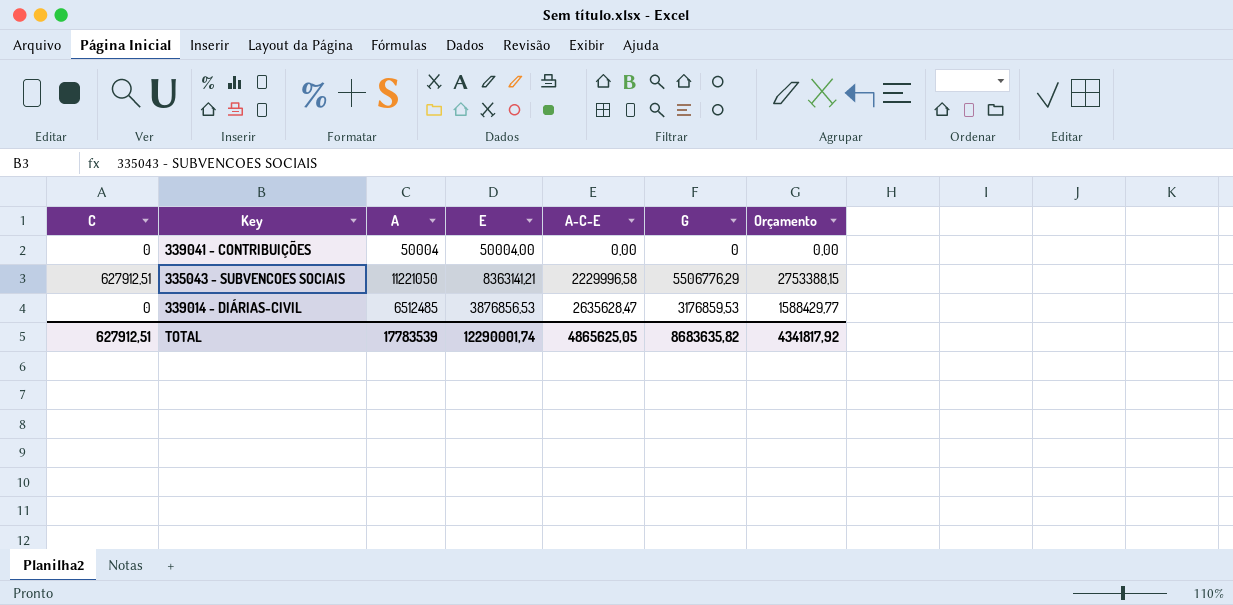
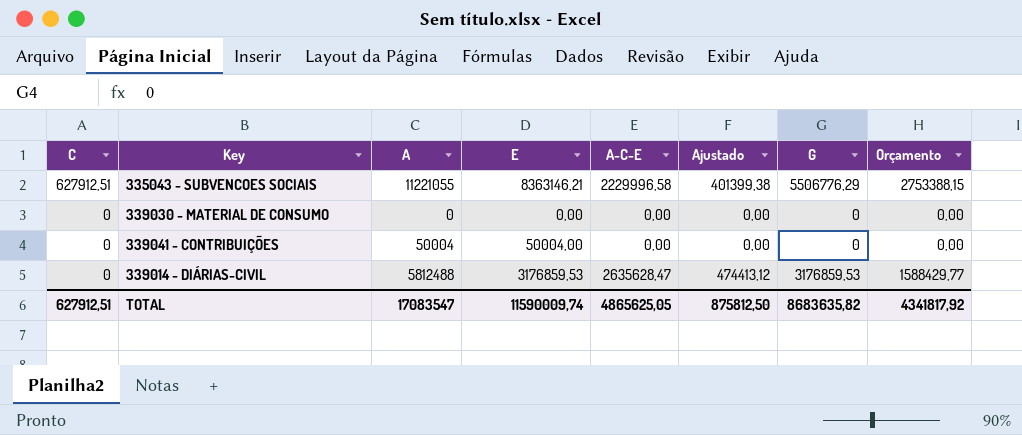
row order: A-C-E ascending -> C descending
column Ajustado | formula: none -> [A-C-E] * 0,18
335043 - SUBVENCOES SOCIAIS | A: 11221050 -> 11221055
335043 - SUBVENCOES SOCIAIS | E: 8363141,21 -> 8363146,21
row 339030 - MATERIAL DE CONSUMO: none -> 0 | 0 | 0,00 | 0,00 | 0,00 | 0 | 0,00
339014 - DIÁRIAS-CIVIL | A: 6512485 -> 5812488
339014 - DIÁRIAS-CIVIL | E: 3876856,53 -> 3176859,53
TOTAL | A: 17783539 -> 17083547
TOTAL | E: 12290001,74 -> 11590009,74

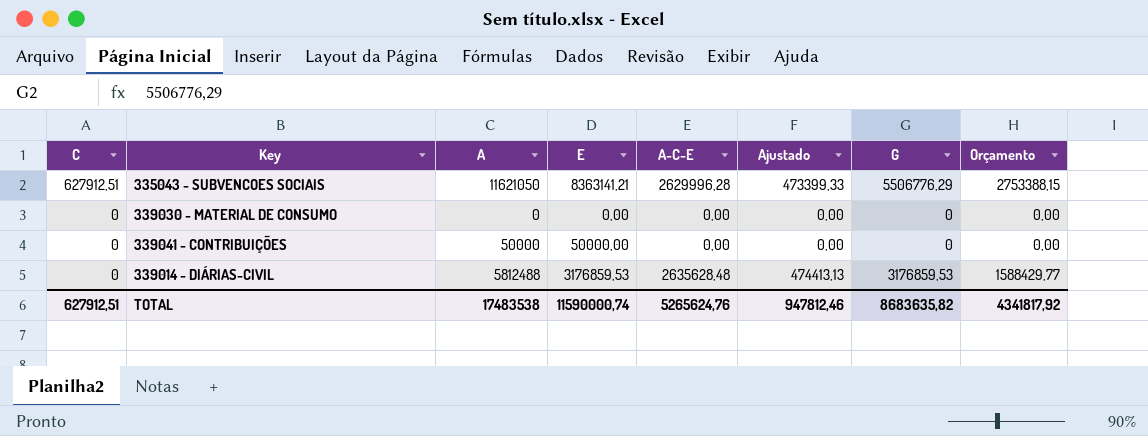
335043 - SUBVENCOES SOCIAIS | A: 11221055 -> 11621050
335043 - SUBVENCOES SOCIAIS | E: 8363146,21 -> 8363141,21
335043 - SUBVENCOES SOCIAIS | A-C-E: 2229996,58 -> 2629996,28
335043 - SUBVENCOES SOCIAIS | Ajustado: 401399,38 -> 473399,33
339041 - CONTRIBUIÇÕES | A: 50004 -> 50000
339041 - CONTRIBUIÇÕES | E: 50004,00 -> 50000,00
339014 - DIÁRIAS-CIVIL | A-C-E: 2635628,47 -> 2635628,48
339014 - DIÁRIAS-CIVIL | Ajustado: 474413,12 -> 474413,13
TOTAL | A: 17083547 -> 17483538
TOTAL | E: 11590009,74 -> 11590000,74
TOTAL | A-C-E: 4865625,05 -> 5265624,76
TOTAL | Ajustado: 875812,50 -> 947812,46

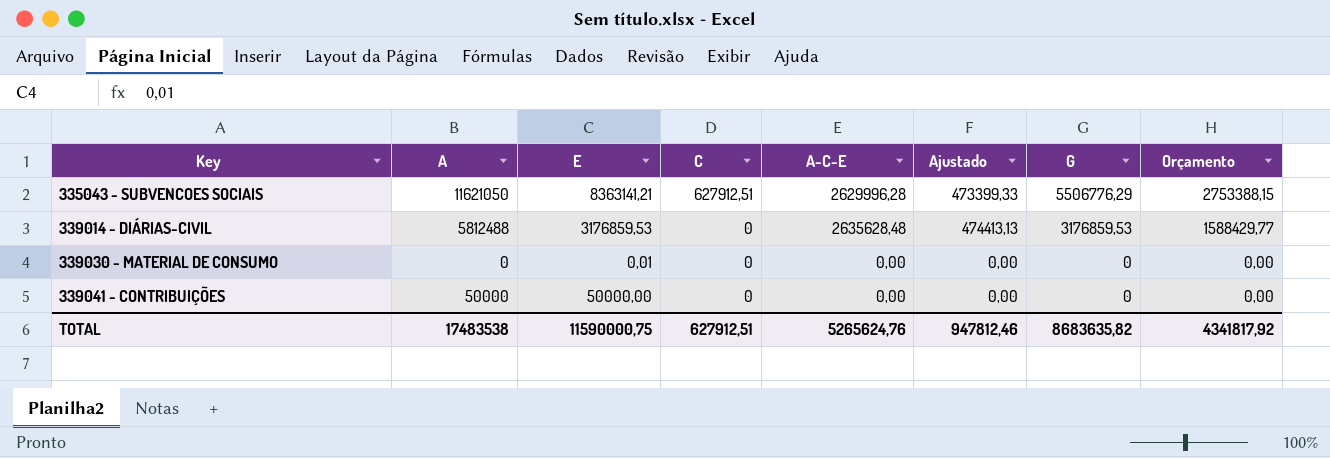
row order: C descending -> Key ascending
column C | position: 1 -> 4
339030 - MATERIAL DE CONSUMO | E: 0,00 -> 0,01
TOTAL | E: 11590000,74 -> 11590000,75

